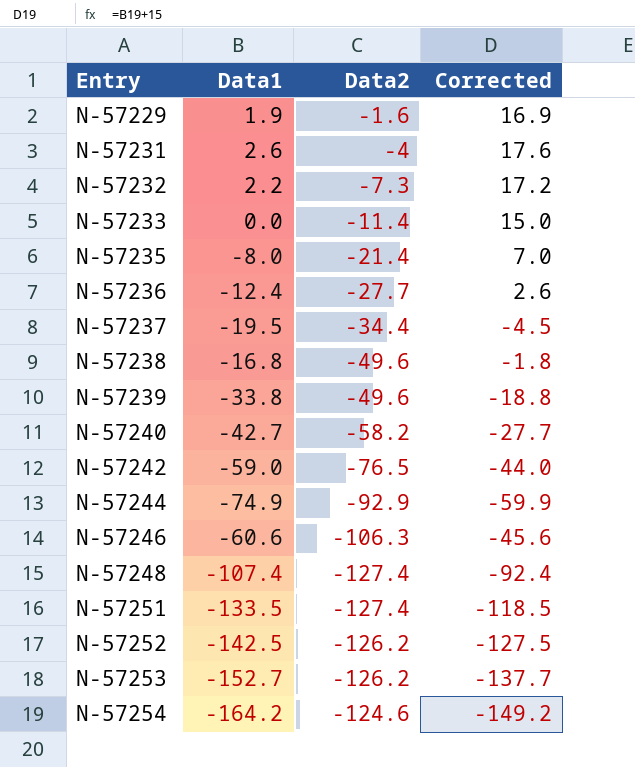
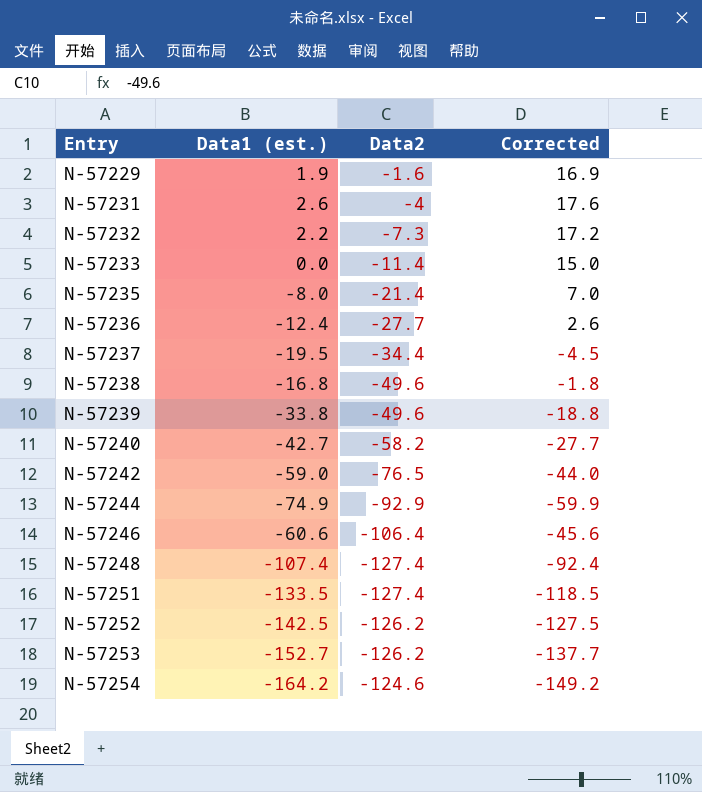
column name: Data1 -> Data1 (est.)
N-57246 | Data2: -106.3 -> -106.4

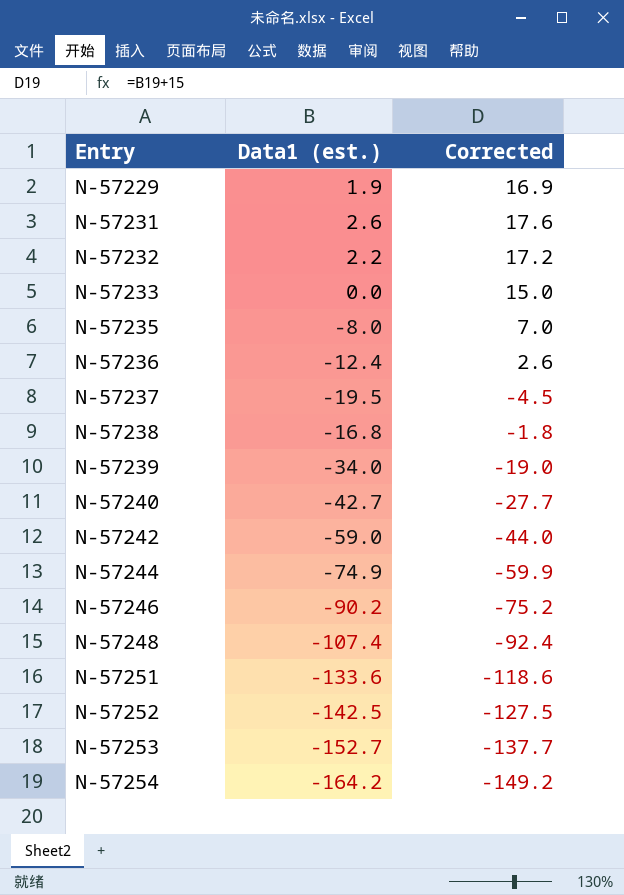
column Data2 | position: 3 -> none
N-57239 | Data1 (est.): -33.8 -> -34.0
N-57239 | Corrected: -18.8 -> -19.0
N-57246 | Data1 (est.): -60.6 -> -90.2
N-57246 | Corrected: -45.6 -> -75.2
N-57251 | Data1 (est.): -133.5 -> -133.6
N-57251 | Corrected: -118.5 -> -118.6

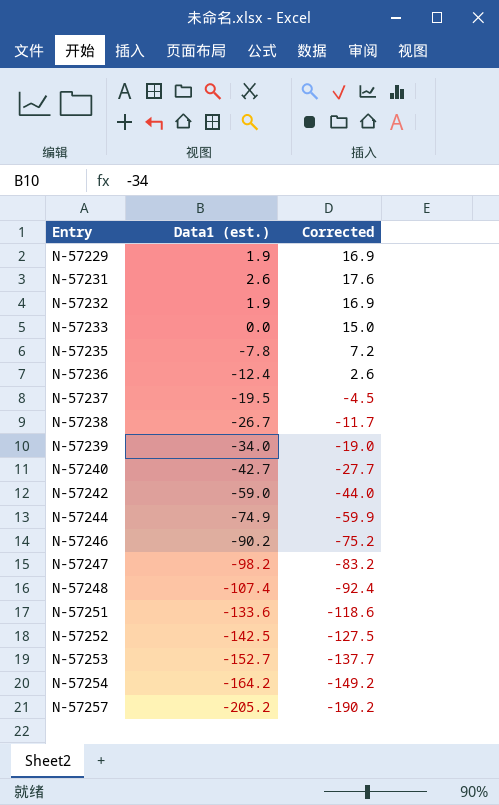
N-57232 | Data1 (est.): 2.2 -> 1.9
N-57232 | Corrected: 17.2 -> 16.9
N-57235 | Data1 (est.): -8.0 -> -7.8
N-57235 | Corrected: 7.0 -> 7.2
N-57238 | Data1 (est.): -16.8 -> -26.7
N-57238 | Corrected: -1.8 -> -11.7
row N-57247: none -> -98.2 | -83.2
row N-57257: none -> -205.2 | -190.2

